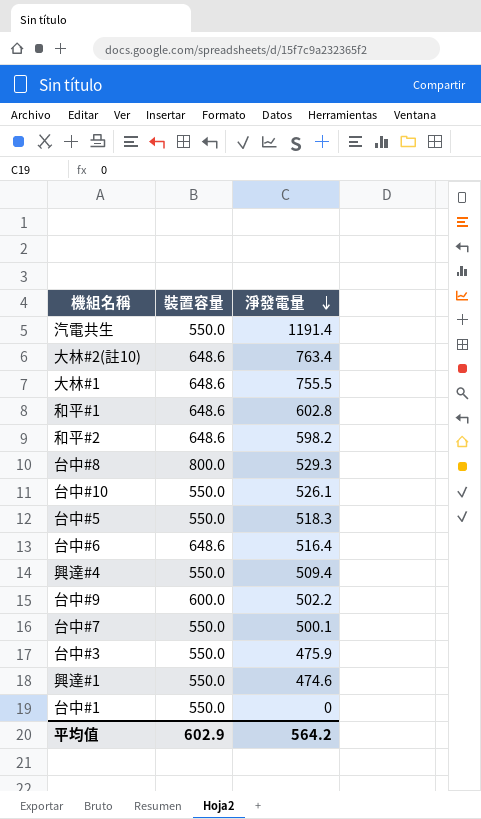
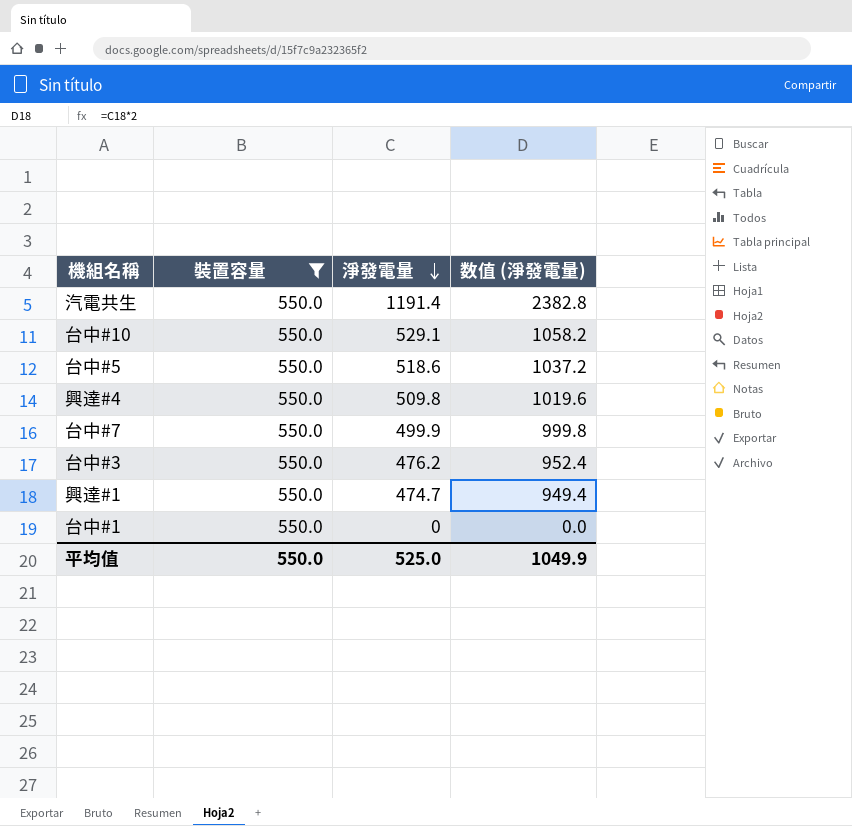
filter: none -> 裝置容量 = 550.0
column 数值 (淨發電量) | formula: none -> [淨發電量] * 2
台中#10 | 淨發電量: 526.1 -> 529.1
台中#5 | 淨發電量: 518.3 -> 518.6
興達#4 | 淨發電量: 509.4 -> 509.8
台中#7 | 淨發電量: 500.1 -> 499.9
台中#3 | 淨發電量: 475.9 -> 476.2
興達#1 | 淨發電量: 474.6 -> 474.7
平均值 | 裝置容量: 602.9 -> 550.0
平均值 | 淨發電量: 564.2 -> 525.0

